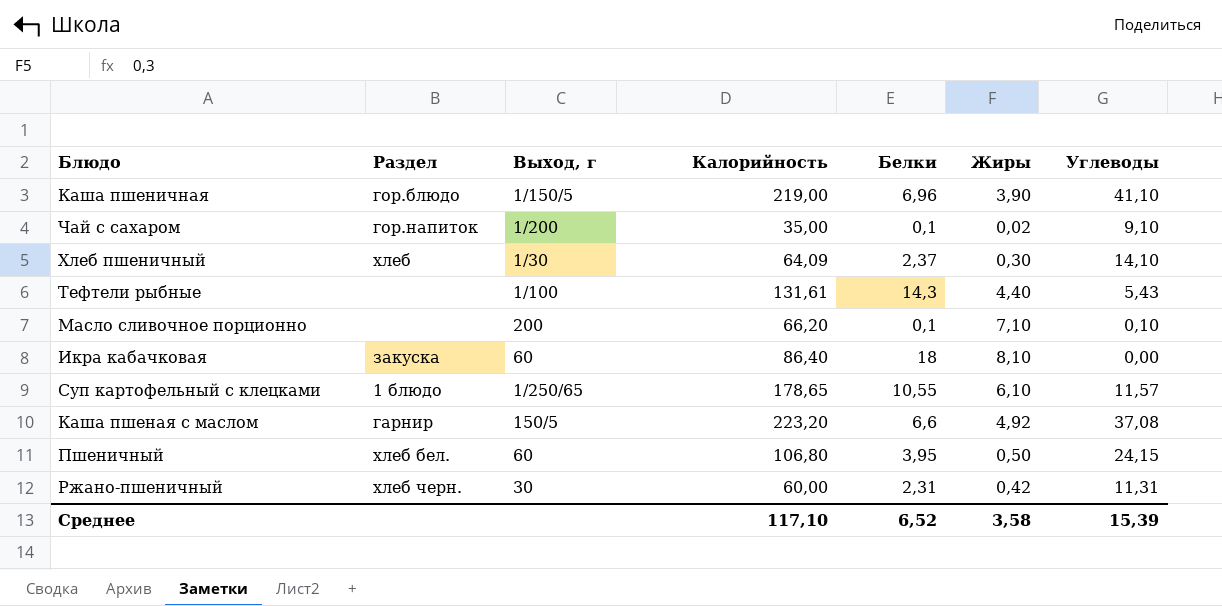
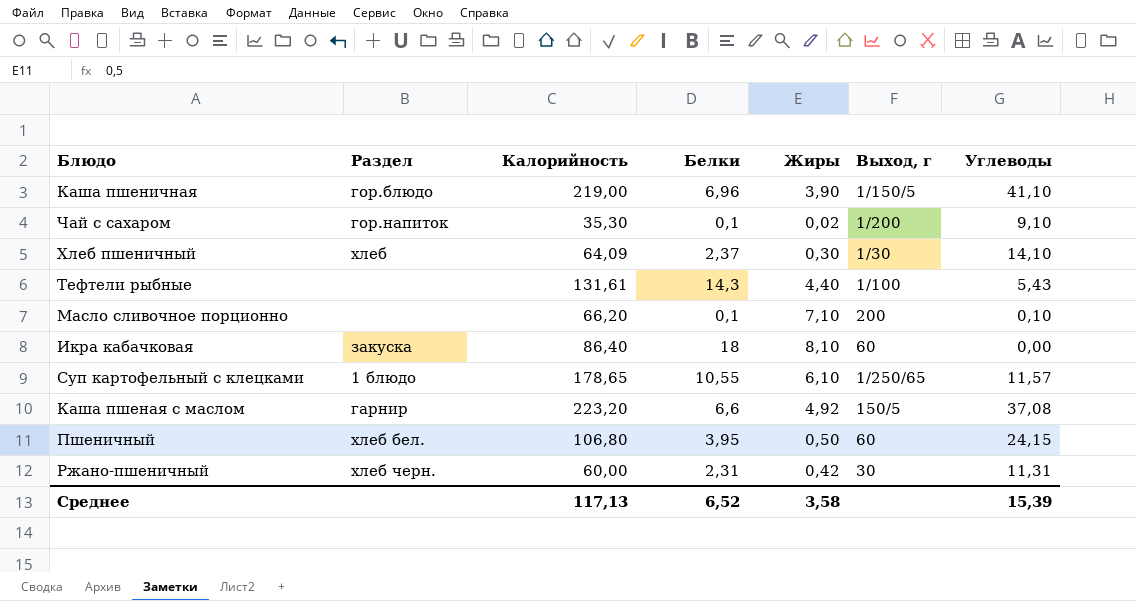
column Выход, г | position: 3 -> 6
Чай с сахаром | Калорийность: 35,00 -> 35,30
Среднее | Калорийность: 117,10 -> 117,13

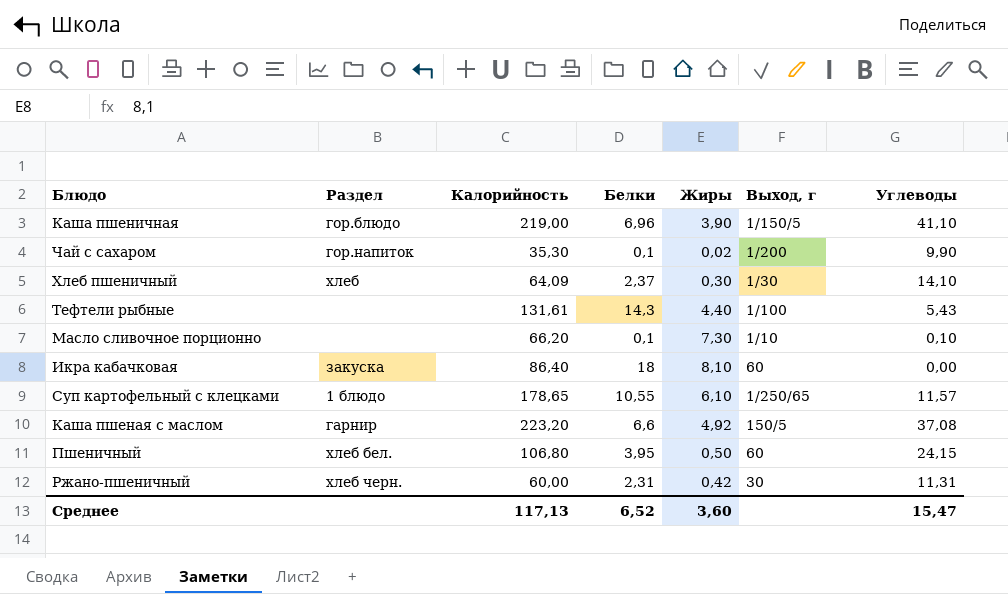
Чай с сахаром | Углеводы: 9,10 -> 9,90
Масло сливочное порционно | Жиры: 7,10 -> 7,30
Масло сливочное порционно | Выход, г: 200 -> 1/10
Среднее | Жиры: 3,58 -> 3,60
Среднее | Углеводы: 15,39 -> 15,47

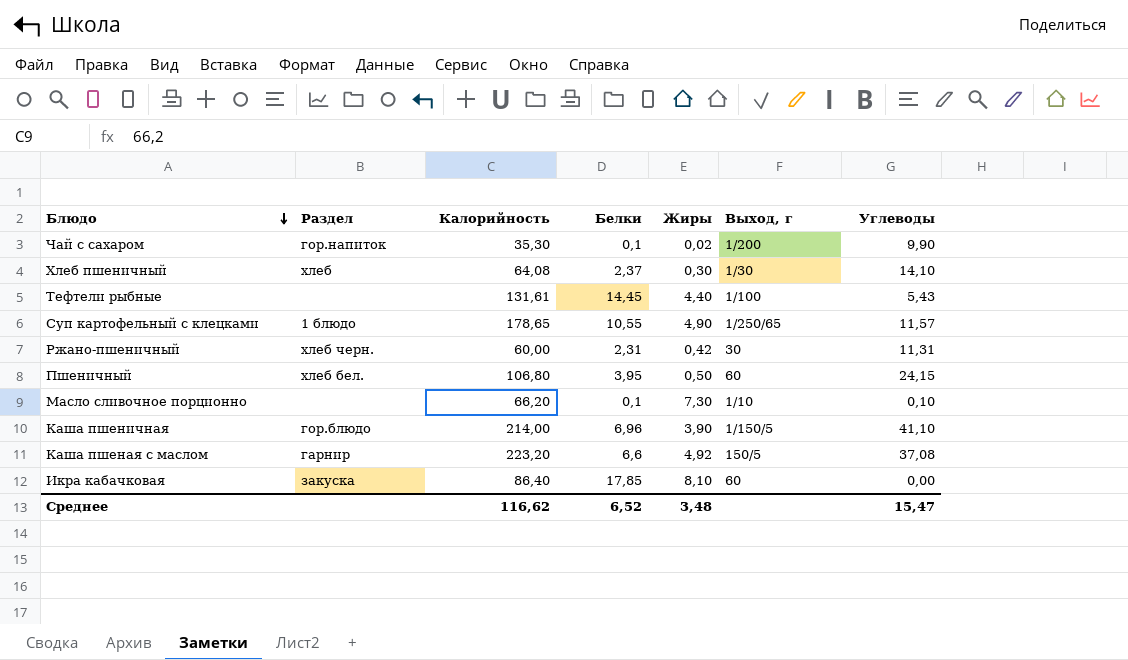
row order: none -> Блюдо descending
Хлеб пшеничный | Калорийность: 64,09 -> 64,08
Тефтели рыбные | Белки: 14,3 -> 14,45
Суп картофельный с клецками | Жиры: 6,10 -> 4,90
Каша пшеничная | Калорийность: 219,00 -> 214,00
Икра кабачковая | Белки: 18 -> 17,85
Среднее | Калорийность: 117,13 -> 116,62
Среднее | Жиры: 3,60 -> 3,48

